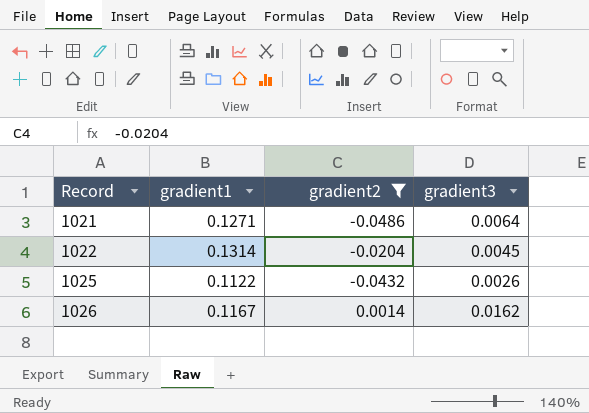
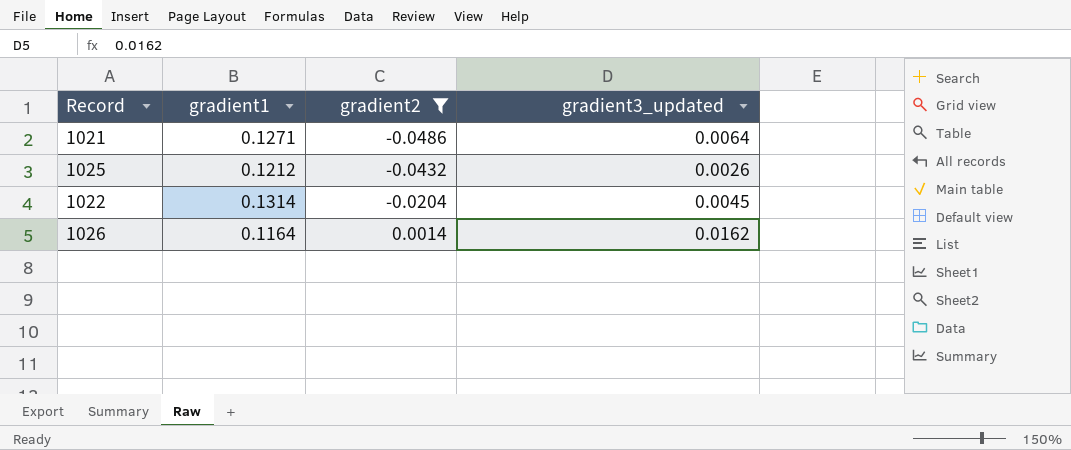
row order: Record ascending -> gradient2 ascending
column name: gradient3 -> gradient3_updated
1025 | gradient1: 0.1122 -> 0.1212
1026 | gradient1: 0.1167 -> 0.1164

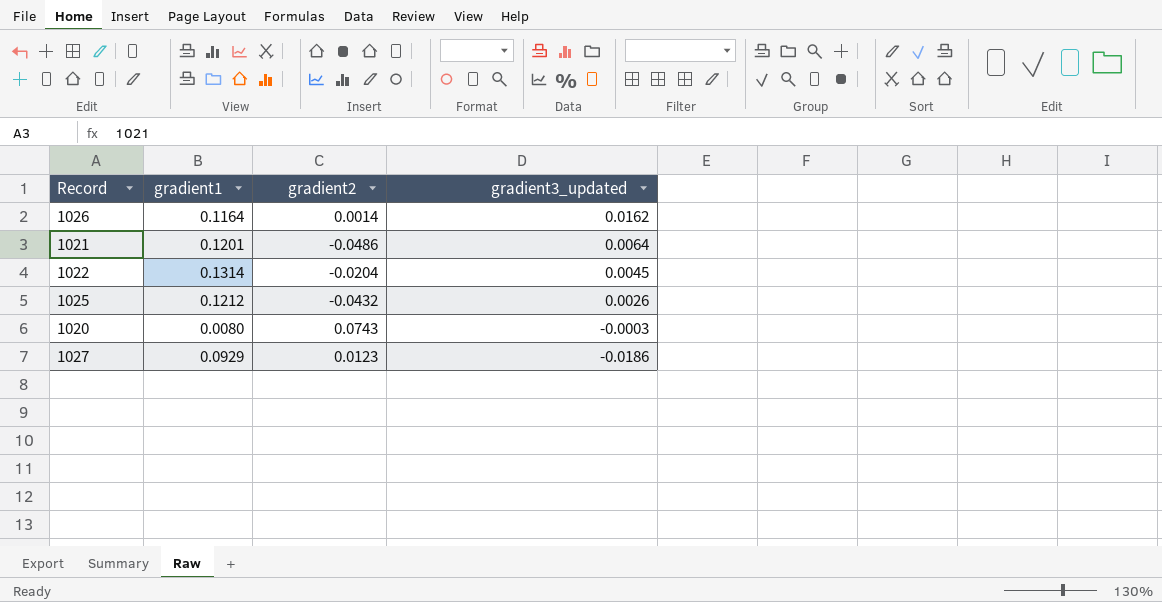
filter: gradient2 <= 0.0014 -> none
row order: gradient2 ascending -> gradient3_updated descending
1021 | gradient1: 0.1271 -> 0.1201

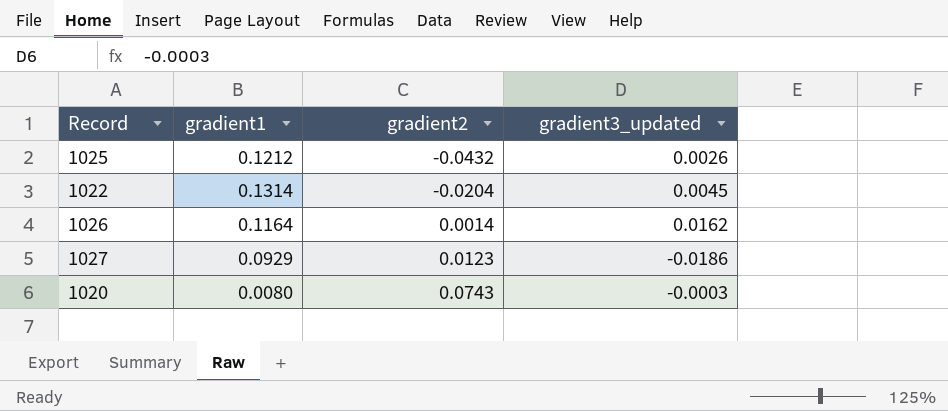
row order: gradient3_updated descending -> gradient2 ascending
row 1021: 0.1201 | -0.0486 | 0.0064 -> none

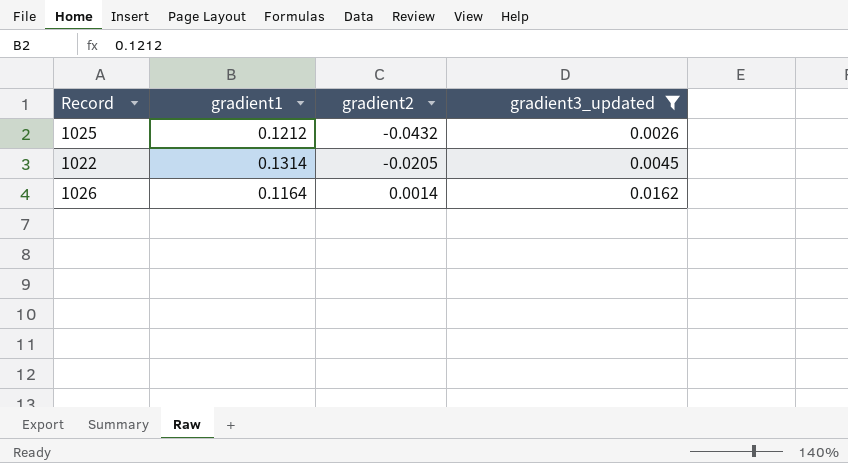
filter: none -> gradient3_updated >= 0.0026
1022 | gradient2: -0.0204 -> -0.0205

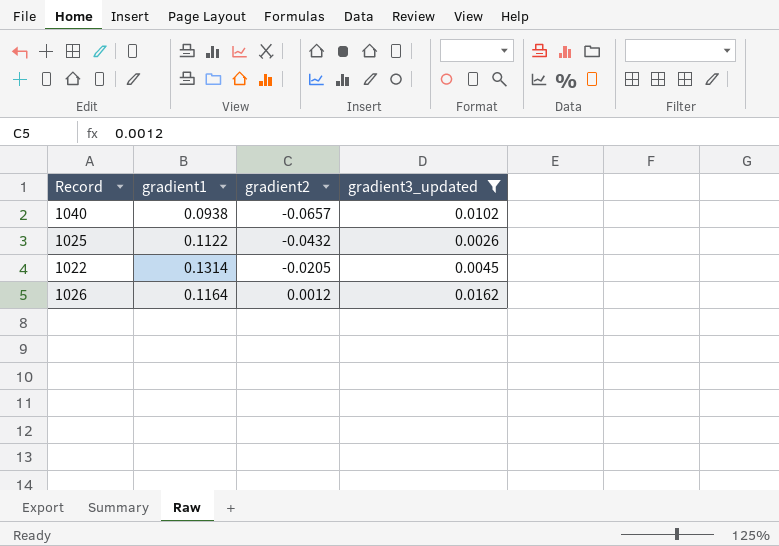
row 1040: none -> 0.0938 | -0.0657 | 0.0102
1025 | gradient1: 0.1212 -> 0.1122
1026 | gradient2: 0.0014 -> 0.0012

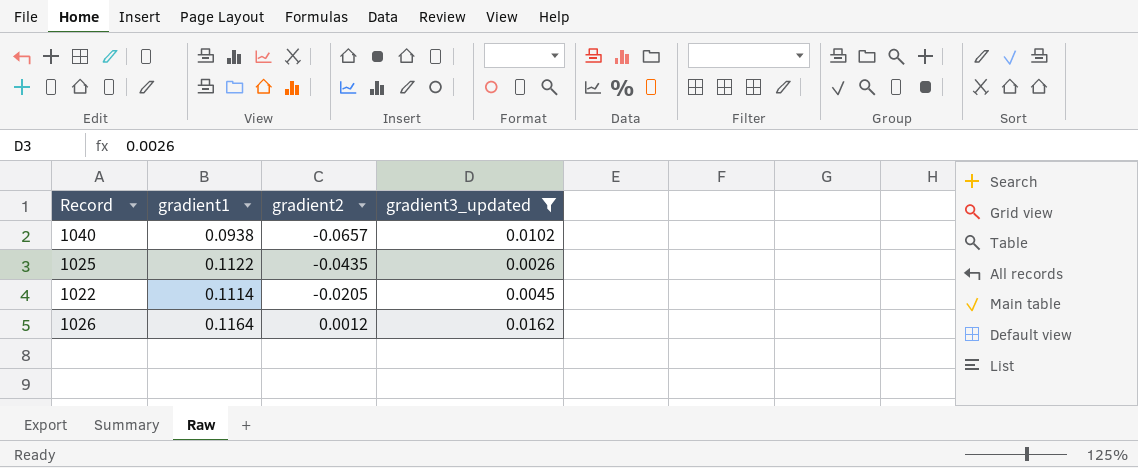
1025 | gradient2: -0.0432 -> -0.0435
1022 | gradient1: 0.1314 -> 0.1114

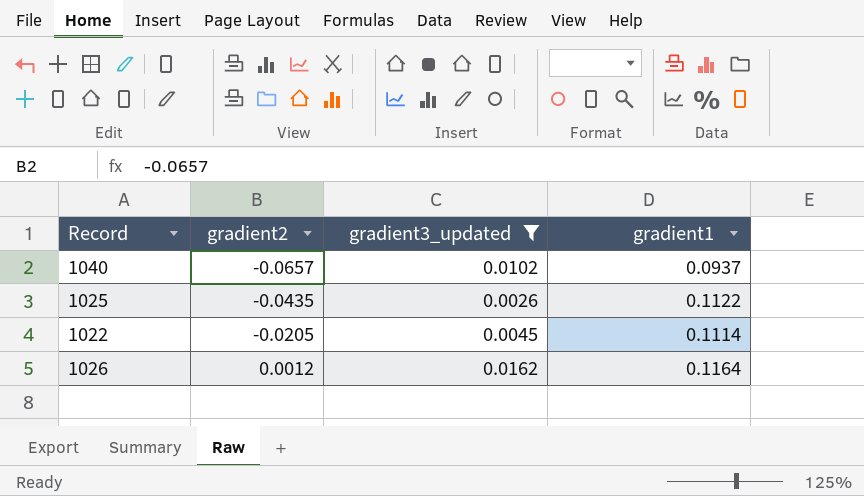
column gradient1 | position: 2 -> 4
1040 | gradient1: 0.0938 -> 0.0937

